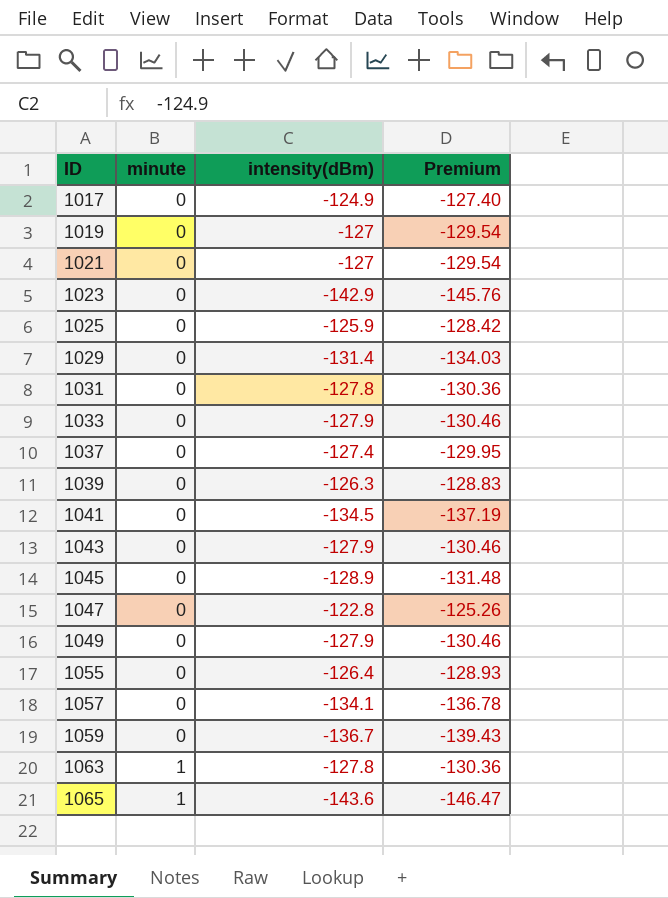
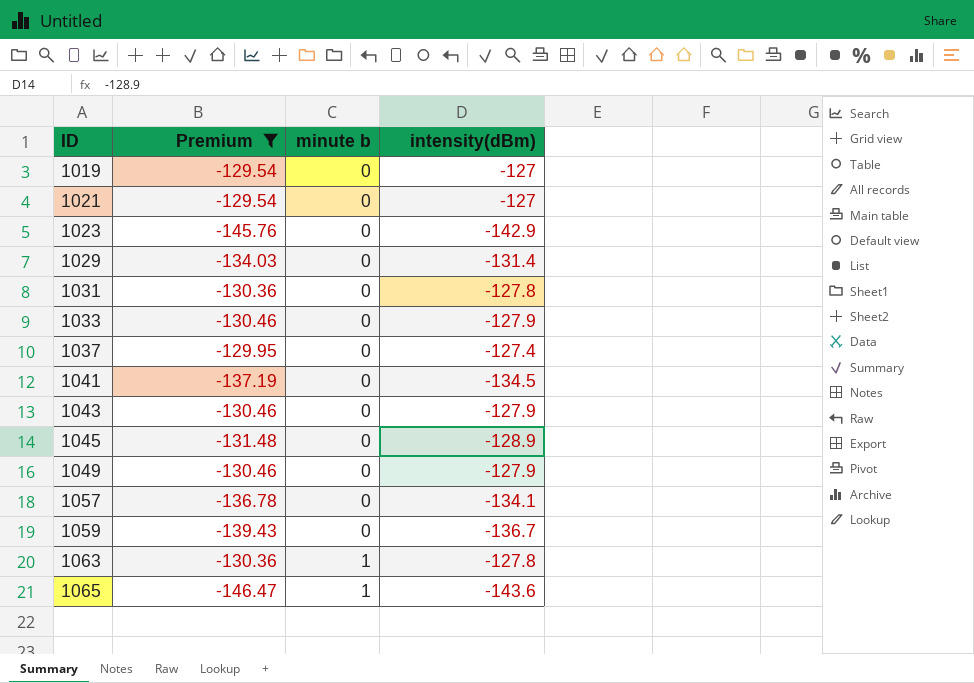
filter: none -> Premium <= -129.54
column Premium | position: 4 -> 2
column name: minute -> minute b

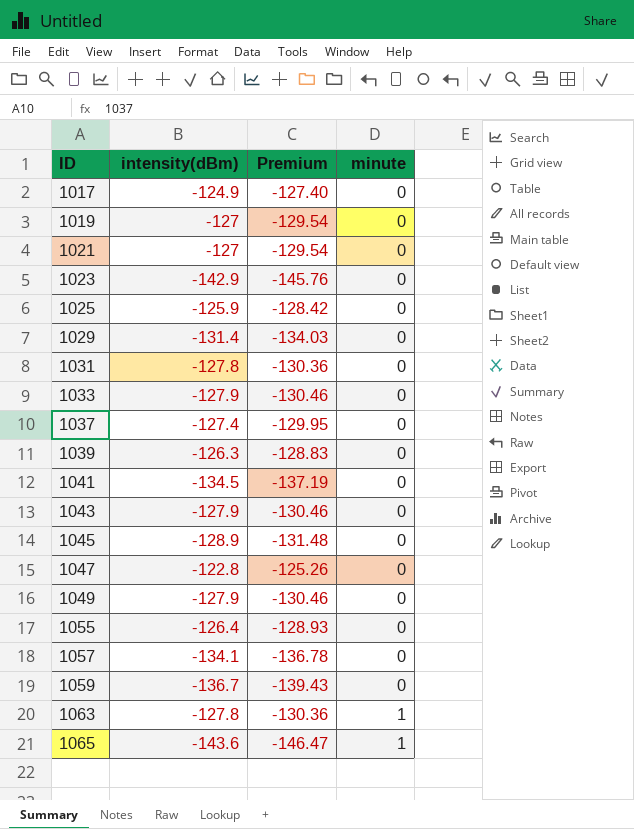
filter: Premium <= -129.54 -> none
column intensity(dBm) | position: 4 -> 2
column name: minute b -> minute

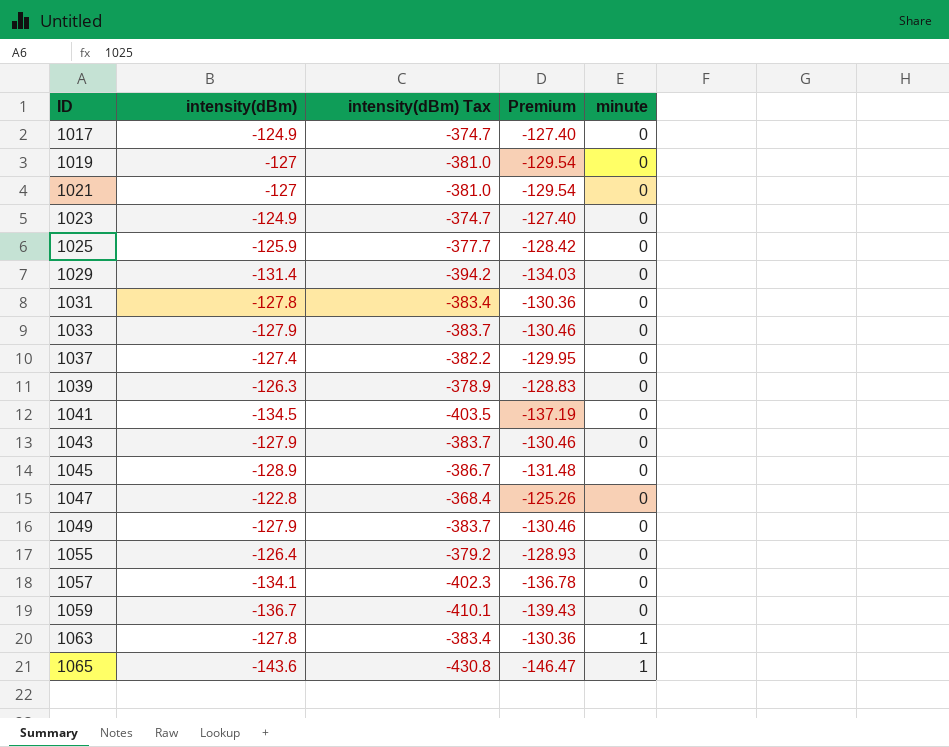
column intensity(dBm) Tax | formula: none -> [intensity(dBm)] * 3
1023 | intensity(dBm): -142.9 -> -124.9
1023 | Premium: -145.76 -> -127.40

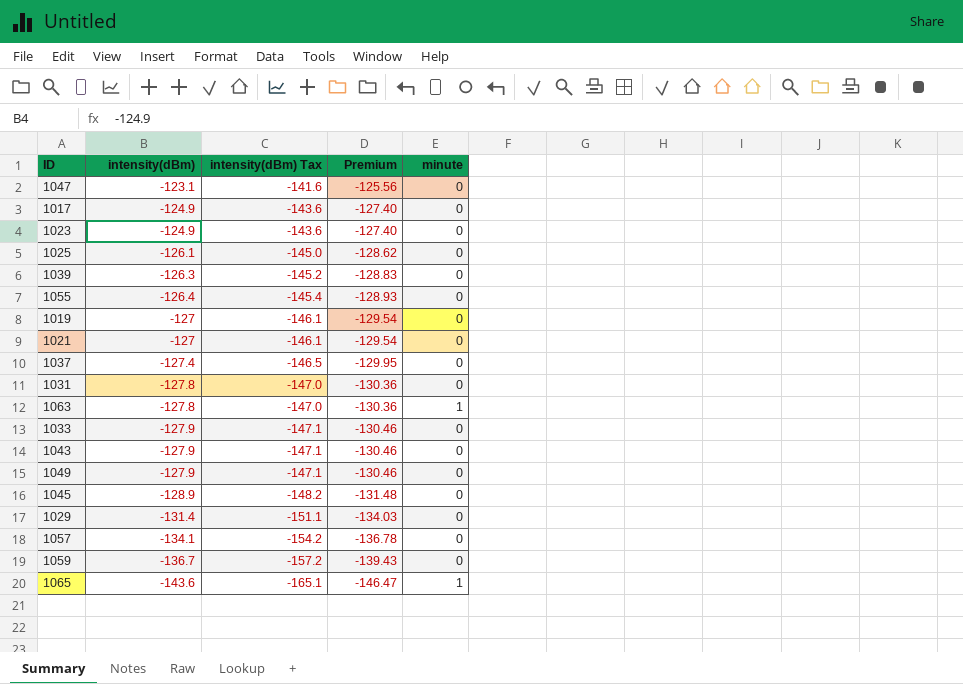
row order: ID ascending -> intensity(dBm) descending
column intensity(dBm) Tax | formula: [intensity(dBm)] * 3 -> [intensity(dBm)] * 1.15
row 1041: -134.5 | -403.5 | -137.19 | 0 -> none
1047 | intensity(dBm): -122.8 -> -123.1
1047 | Premium: -125.26 -> -125.56
1025 | intensity(dBm): -125.9 -> -126.1
1025 | Premium: -128.42 -> -128.62

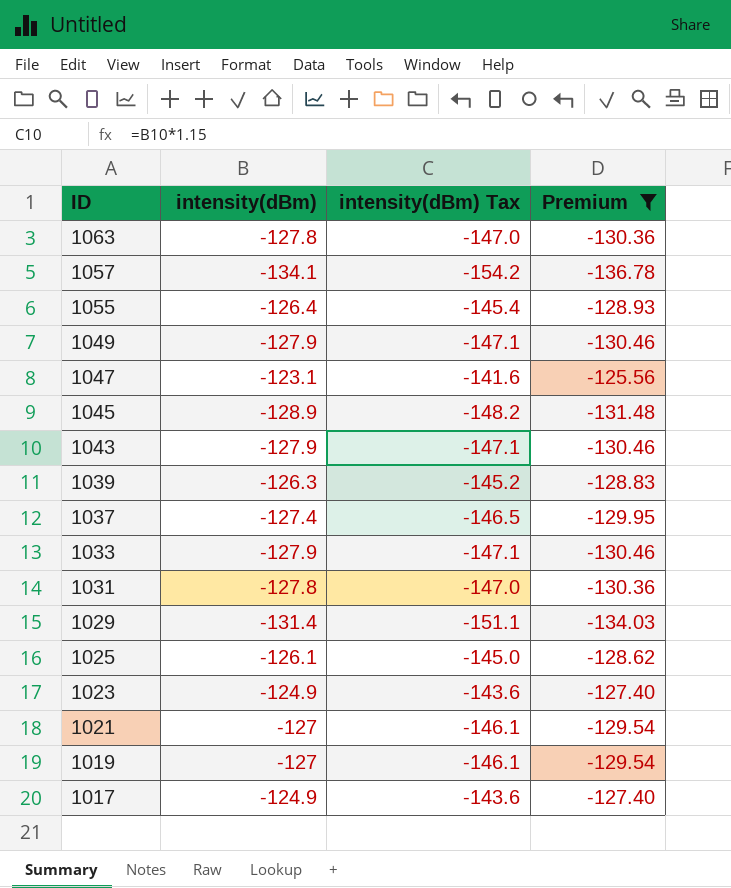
filter: none -> Premium >= -136.78
row order: intensity(dBm) descending -> ID descending
column minute | position: 5 -> none

